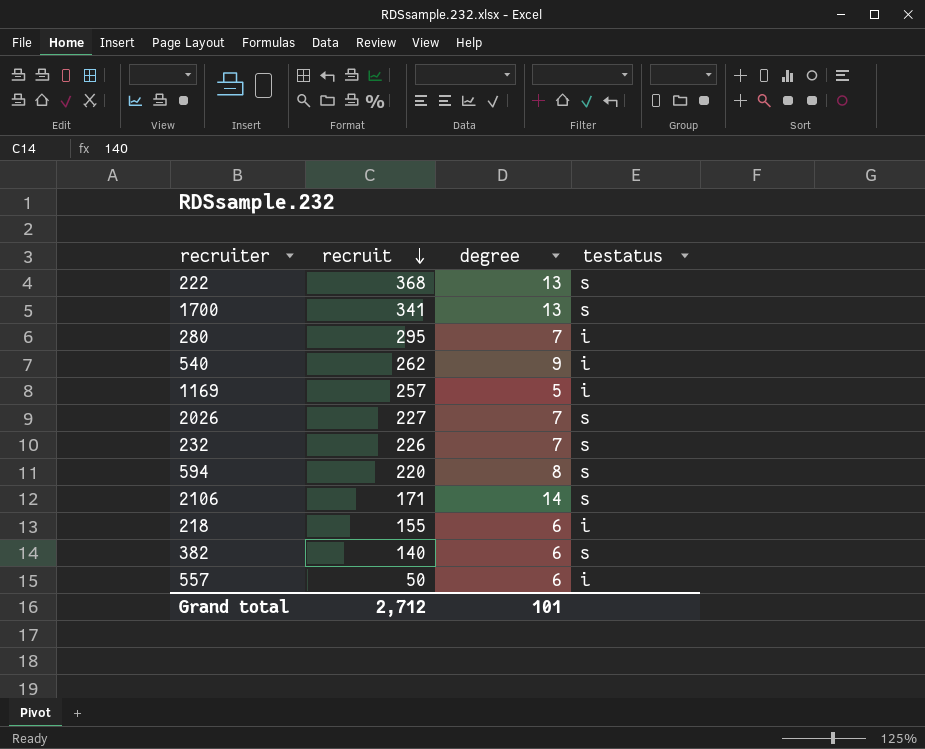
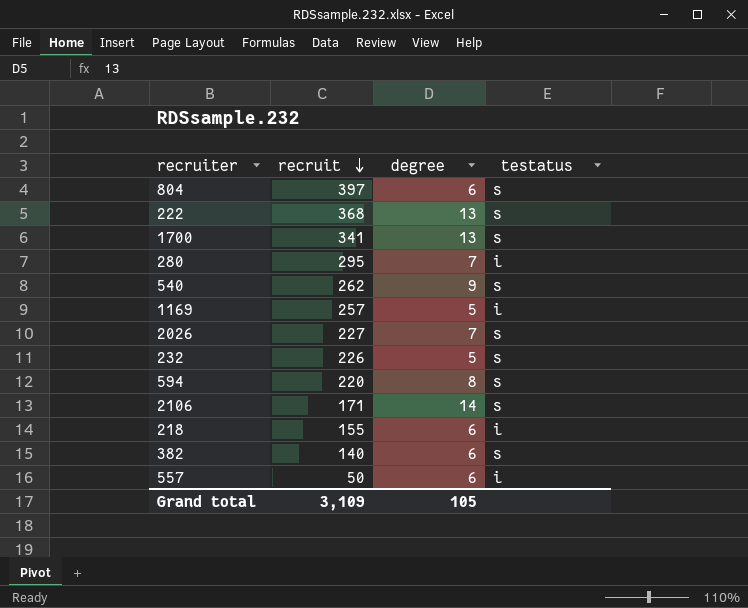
row 804: none -> 397 | 6 | s
540 | testatus: i -> s
232 | degree: 7 -> 5
Grand total | recruit: 2,712 -> 3,109
Grand total | degree: 101 -> 105

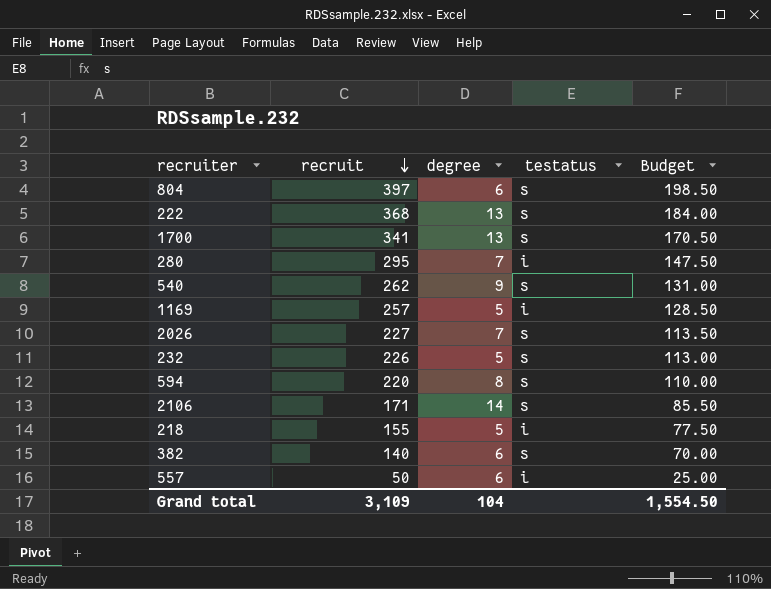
column Budget | formula: none -> [recruit] * 0.5
218 | degree: 6 -> 5
Grand total | degree: 105 -> 104

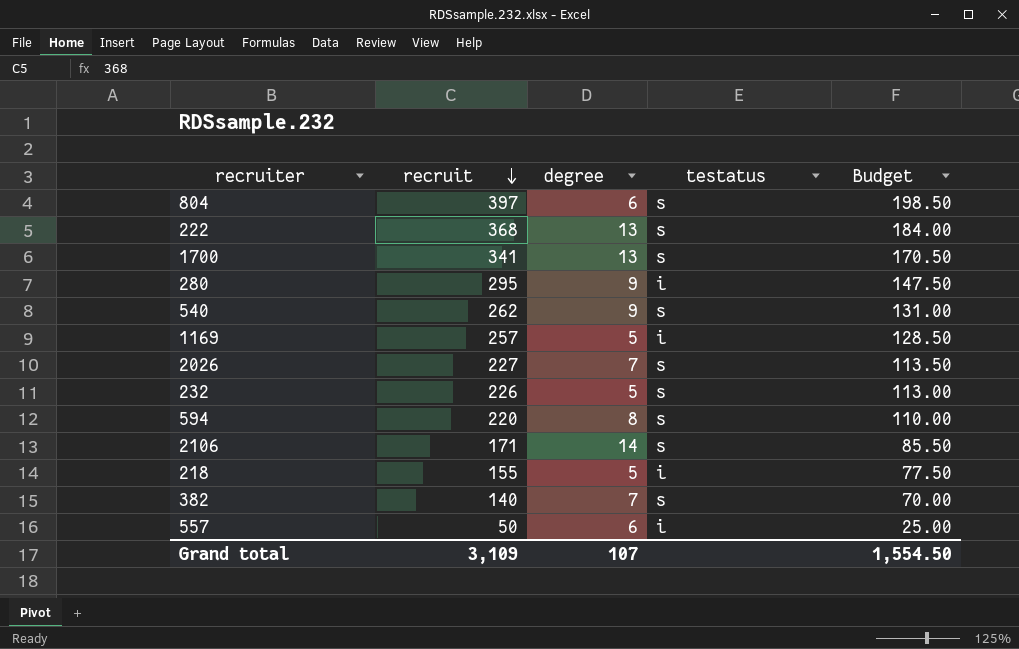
280 | degree: 7 -> 9
382 | degree: 6 -> 7
Grand total | degree: 104 -> 107

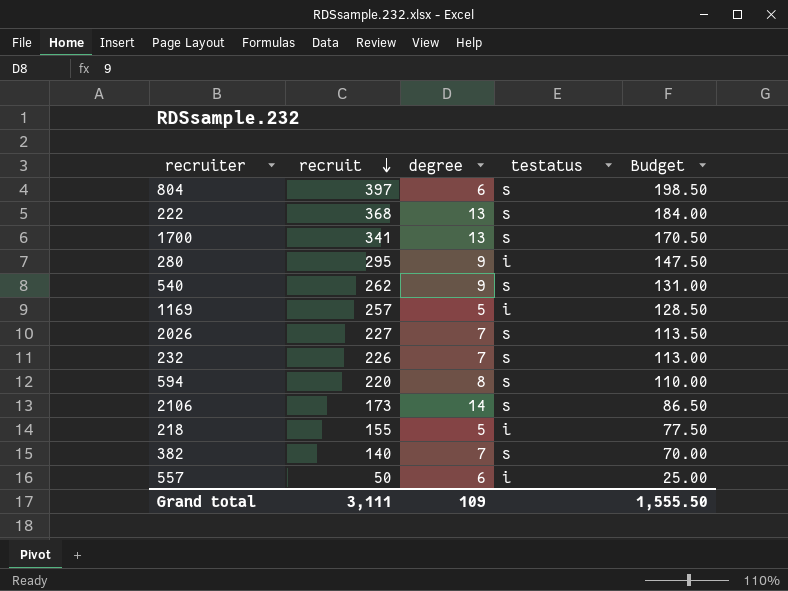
232 | degree: 5 -> 7
2106 | recruit: 171 -> 173
2106 | Budget: 85.50 -> 86.50
Grand total | recruit: 3,109 -> 3,111
Grand total | degree: 107 -> 109
Grand total | Budget: 1,554.50 -> 1,555.50

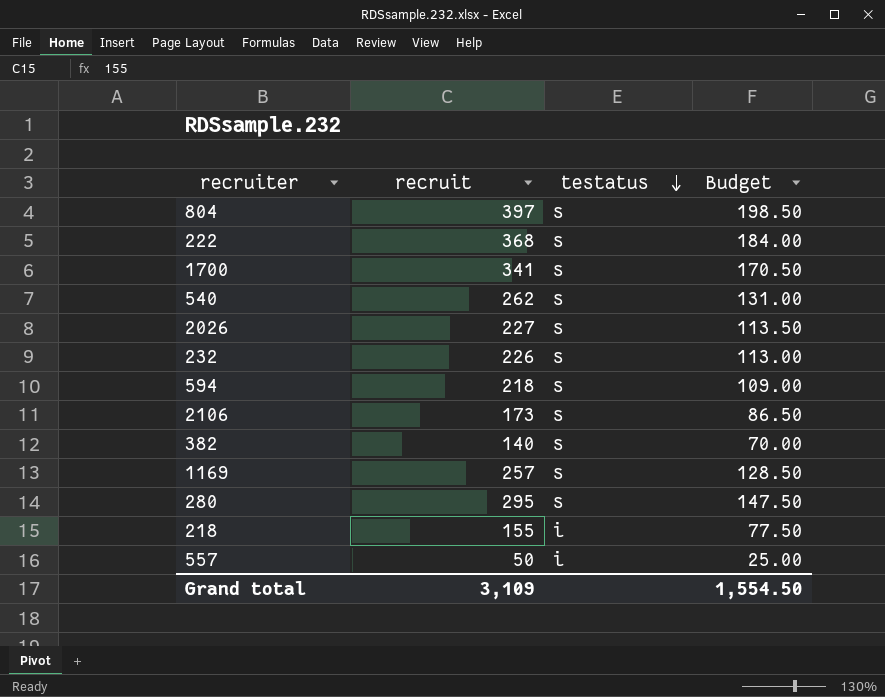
row order: recruit descending -> testatus descending
column degree | position: 3 -> none
594 | recruit: 220 -> 218
594 | Budget: 110.00 -> 109.00
1169 | testatus: i -> s
280 | testatus: i -> s
Grand total | recruit: 3,111 -> 3,109
Grand total | Budget: 1,555.50 -> 1,554.50

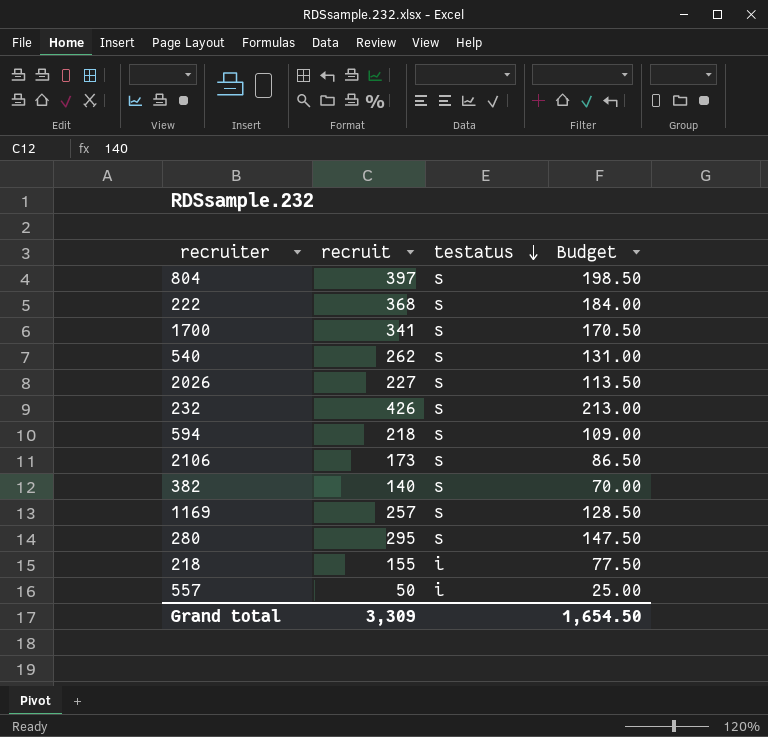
232 | recruit: 226 -> 426
232 | Budget: 113.00 -> 213.00
Grand total | recruit: 3,109 -> 3,309
Grand total | Budget: 1,554.50 -> 1,654.50

